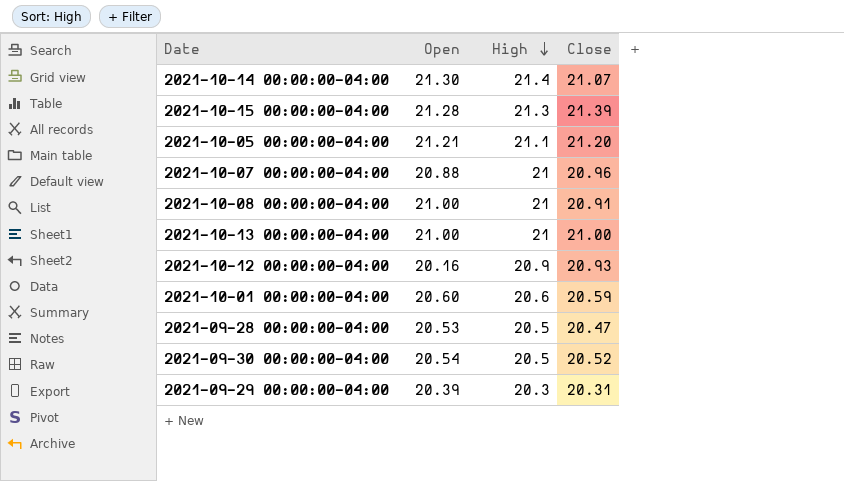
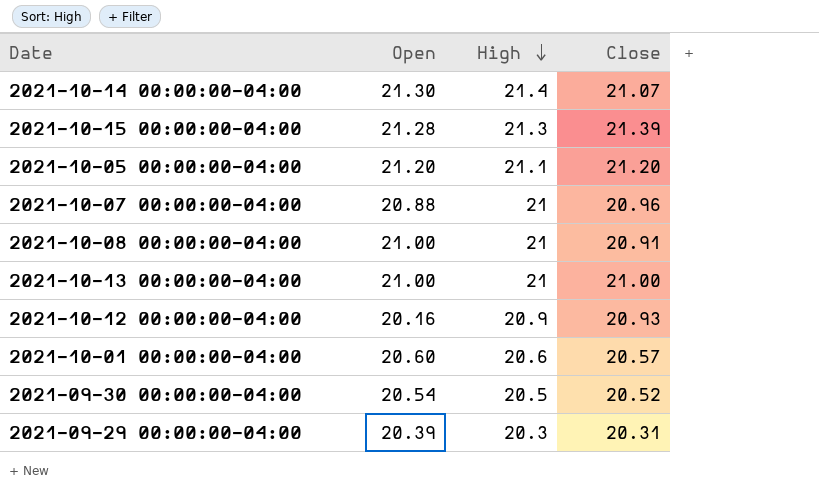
row 2021-09-28 00:00:00-04:00: 20.53 | 20.5 | 20.47 -> none
2021-10-05 00:00:00-04:00 | Open: 21.21 -> 21.20
2021-10-01 00:00:00-04:00 | Close: 20.59 -> 20.57

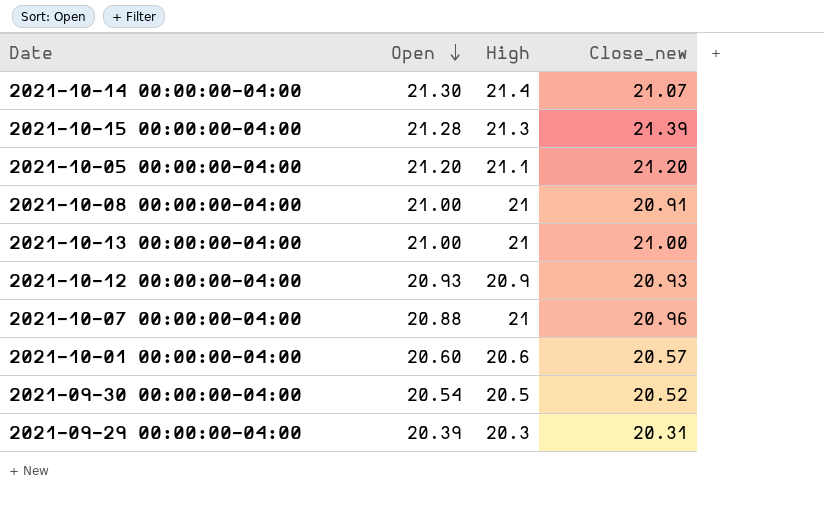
row order: High descending -> Open descending
column name: Close -> Close_new
2021-10-12 00:00:00-04:00 | Open: 20.16 -> 20.93

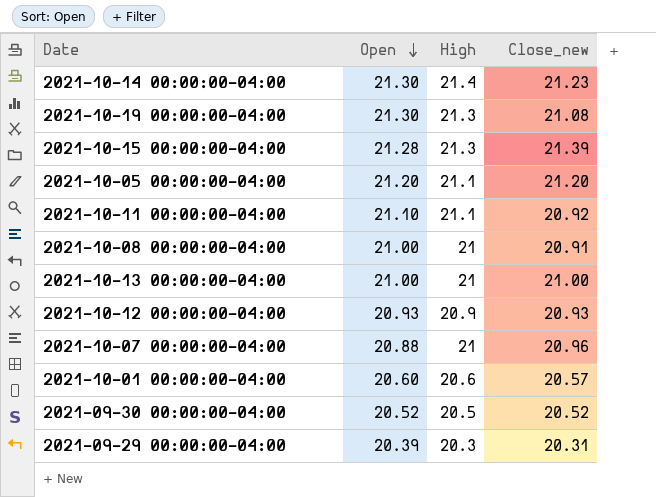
2021-10-14 00:00:00-04:00 | Close_new: 21.07 -> 21.23
row 2021-10-19 00:00:00-04:00: none -> 21.30 | 21.3 | 21.08
row 2021-10-11 00:00:00-04:00: none -> 21.10 | 21.1 | 20.92
2021-09-30 00:00:00-04:00 | Open: 20.54 -> 20.52

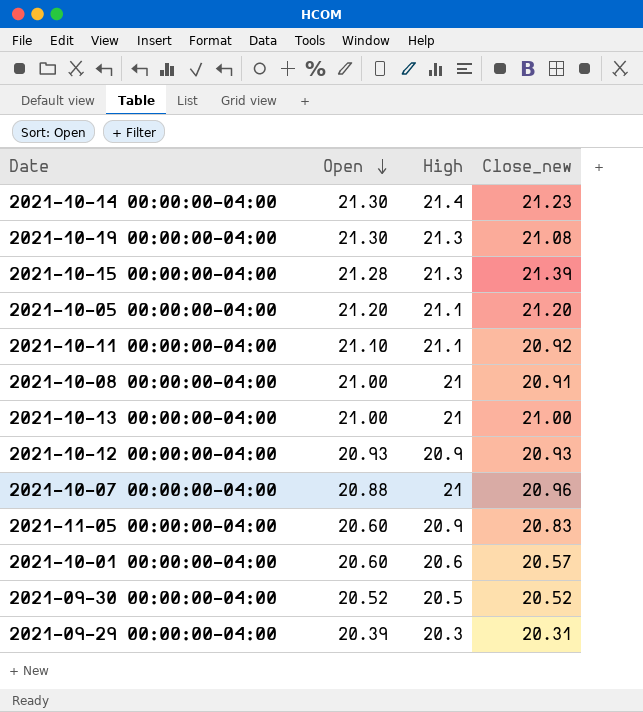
row 2021-11-05 00:00:00-04:00: none -> 20.60 | 20.9 | 20.83

